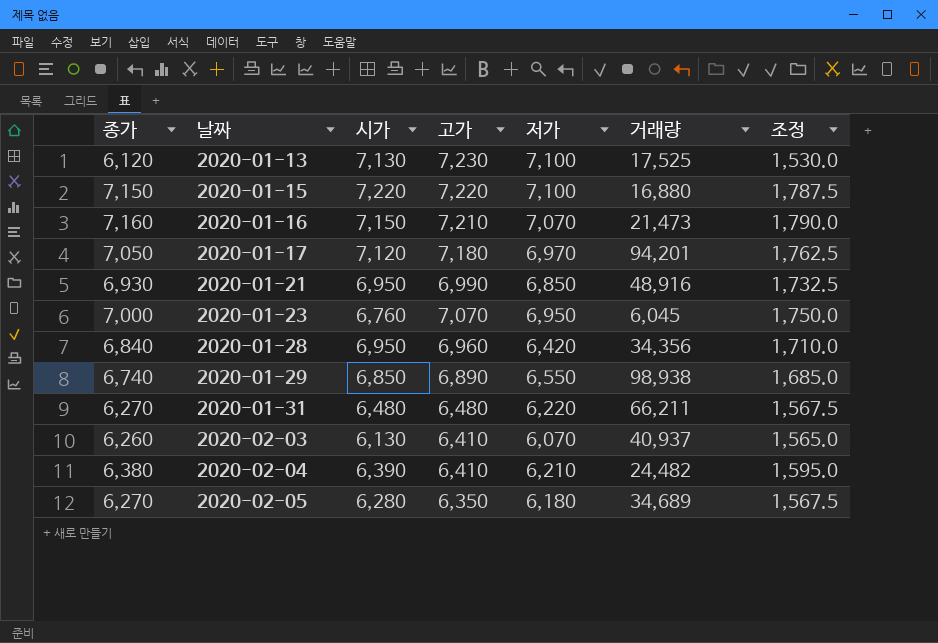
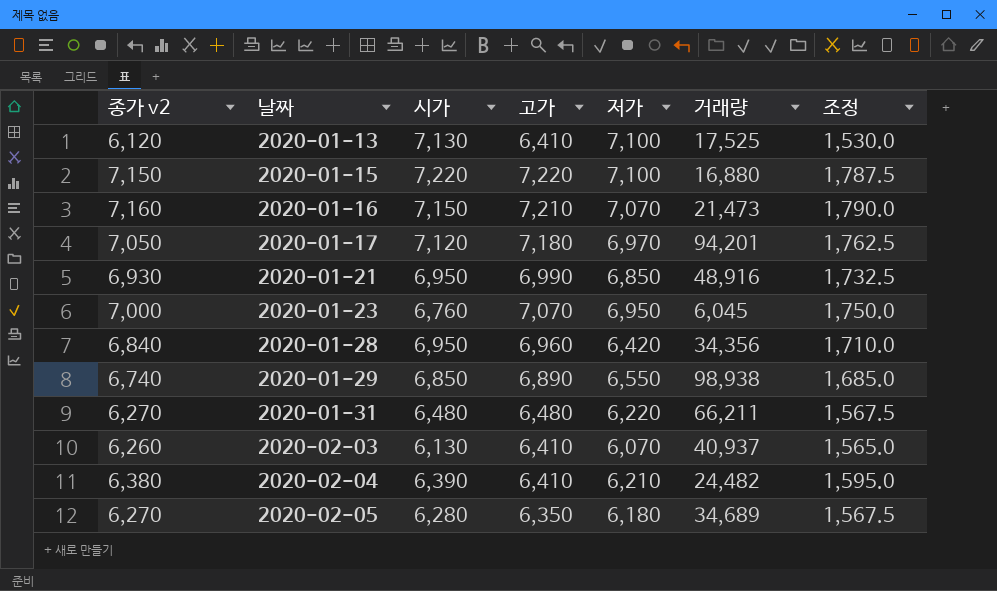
column name: 종가 -> 종가 v2
2020-01-13 | 고가: 7,230 -> 6,410

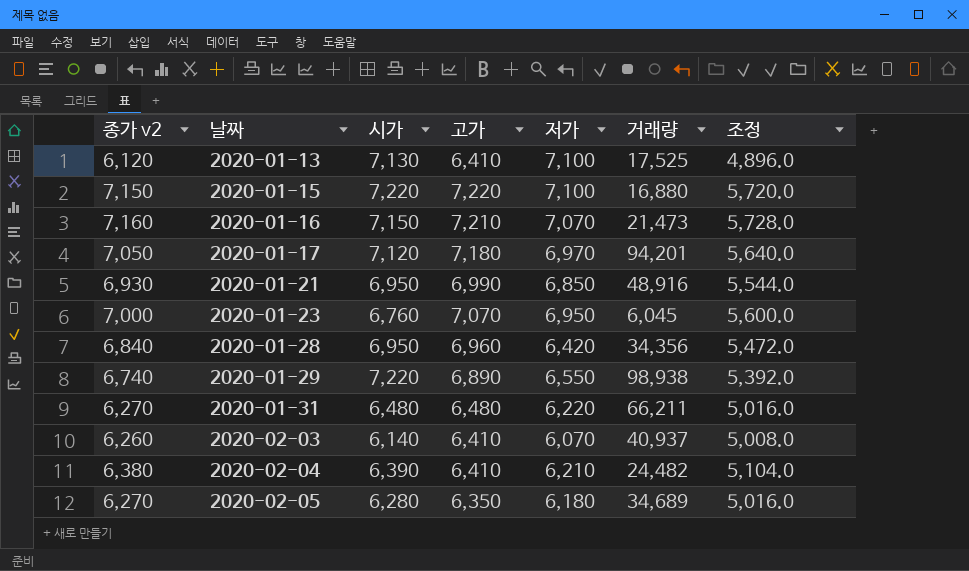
column 조정 | formula: [종가 v2] * 0.25 -> [종가 v2] * 0.8
2020-01-29 | 시가: 6,850 -> 7,220
2020-02-03 | 시가: 6,130 -> 6,140

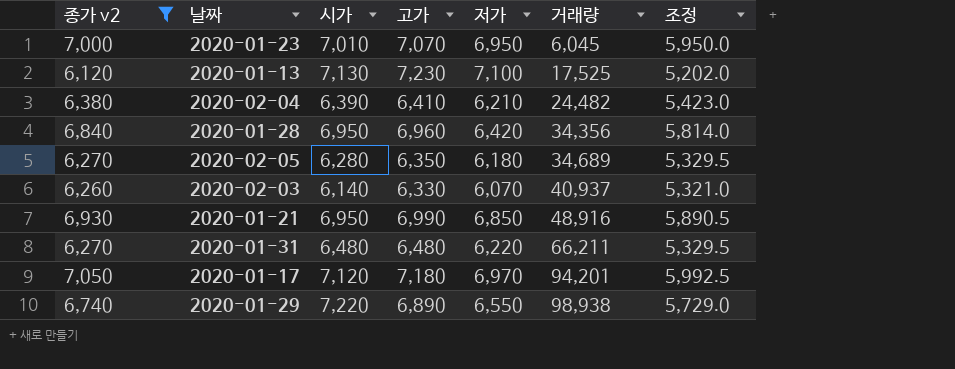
filter: none -> 종가 v2 <= 7,050
row order: 날짜 ascending -> 거래량 ascending
column 조정 | formula: [종가 v2] * 0.8 -> [종가 v2] * 0.85
2020-01-23 | 시가: 6,760 -> 7,010
2020-01-13 | 고가: 6,410 -> 7,230
2020-02-03 | 고가: 6,410 -> 6,330

